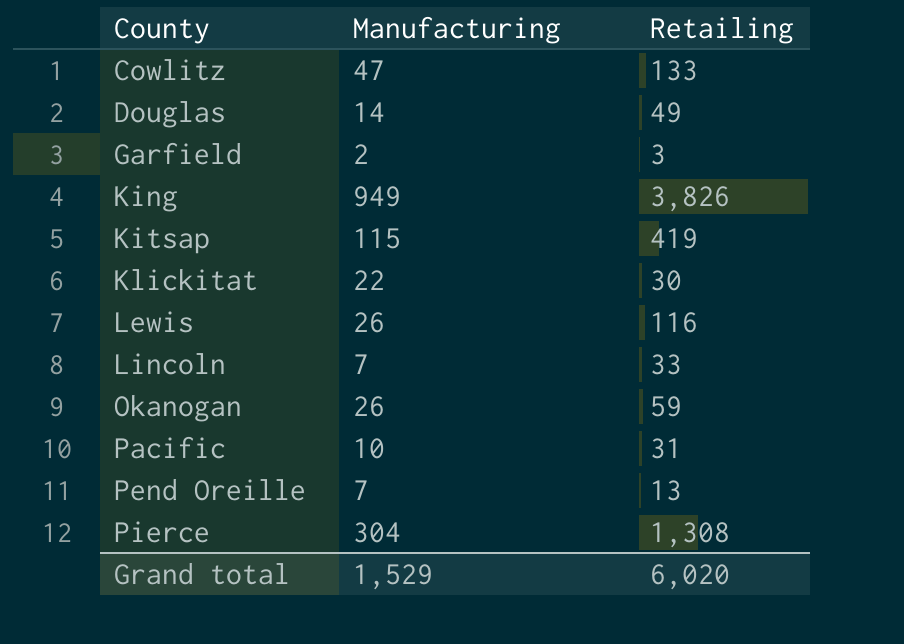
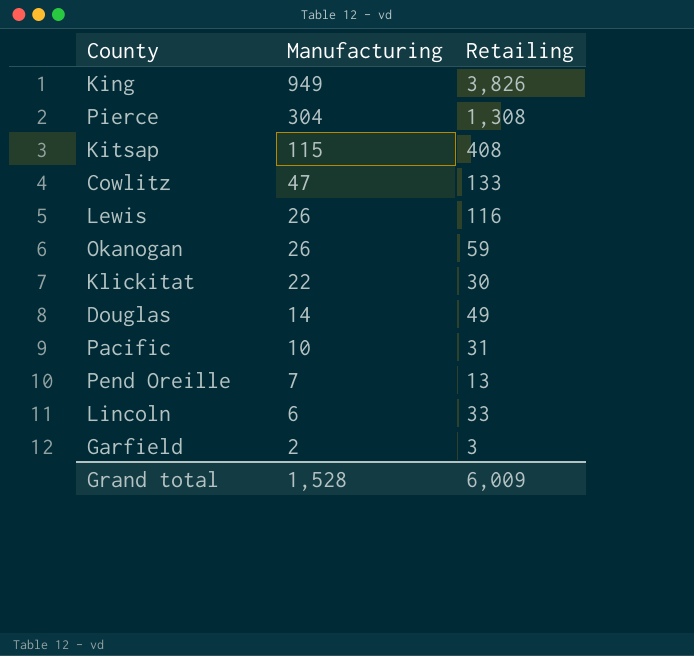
row order: County ascending -> Manufacturing descending
Kitsap | Retailing: 419 -> 408
Lincoln | Manufacturing: 7 -> 6
Grand total | Manufacturing: 1,529 -> 1,528
Grand total | Retailing: 6,020 -> 6,009

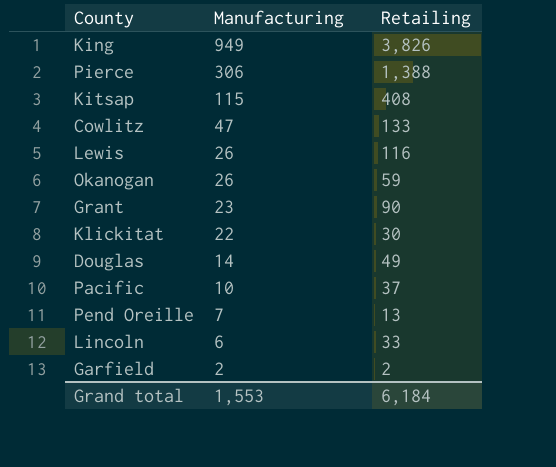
Pierce | Manufacturing: 304 -> 306
Pierce | Retailing: 1,308 -> 1,388
row Grant: none -> 23 | 90
Pacific | Retailing: 31 -> 37
Garfield | Retailing: 3 -> 2
Grand total | Manufacturing: 1,528 -> 1,553
Grand total | Retailing: 6,009 -> 6,184

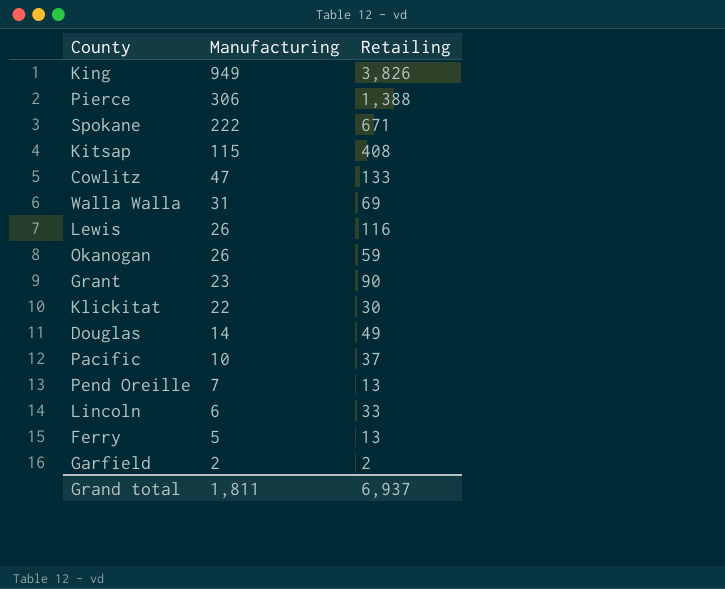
row Spokane: none -> 222 | 671
row Walla Walla: none -> 31 | 69
row Ferry: none -> 5 | 13
Grand total | Manufacturing: 1,553 -> 1,811
Grand total | Retailing: 6,184 -> 6,937

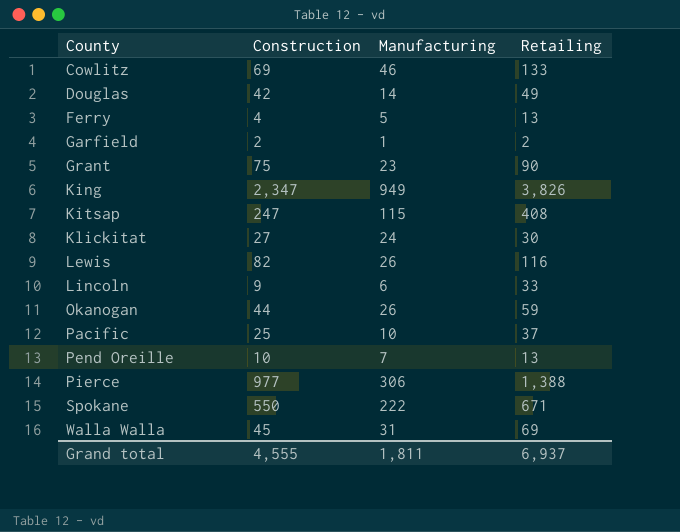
row order: Manufacturing descending -> County ascending
column Construction | position: none -> 2
Cowlitz | Manufacturing: 47 -> 46
Garfield | Manufacturing: 2 -> 1
Klickitat | Manufacturing: 22 -> 24

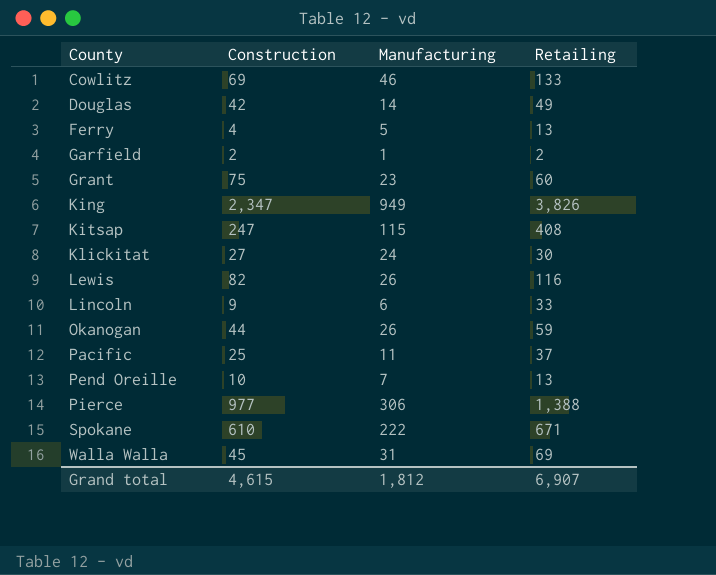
Grant | Retailing: 90 -> 60
Pacific | Manufacturing: 10 -> 11
Spokane | Construction: 550 -> 610
Grand total | Construction: 4,555 -> 4,615
Grand total | Manufacturing: 1,811 -> 1,812
Grand total | Retailing: 6,937 -> 6,907

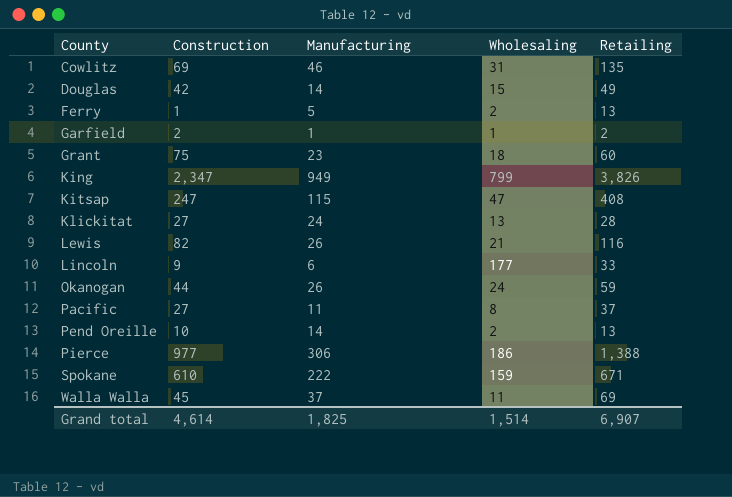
column Wholesaling | position: none -> 4
Cowlitz | Retailing: 133 -> 135
Ferry | Construction: 4 -> 1
Klickitat | Retailing: 30 -> 28
Pacific | Construction: 25 -> 27
Pend Oreille | Manufacturing: 7 -> 14
Walla Walla | Manufacturing: 31 -> 37
Grand total | Construction: 4,615 -> 4,614
Grand total | Manufacturing: 1,812 -> 1,825

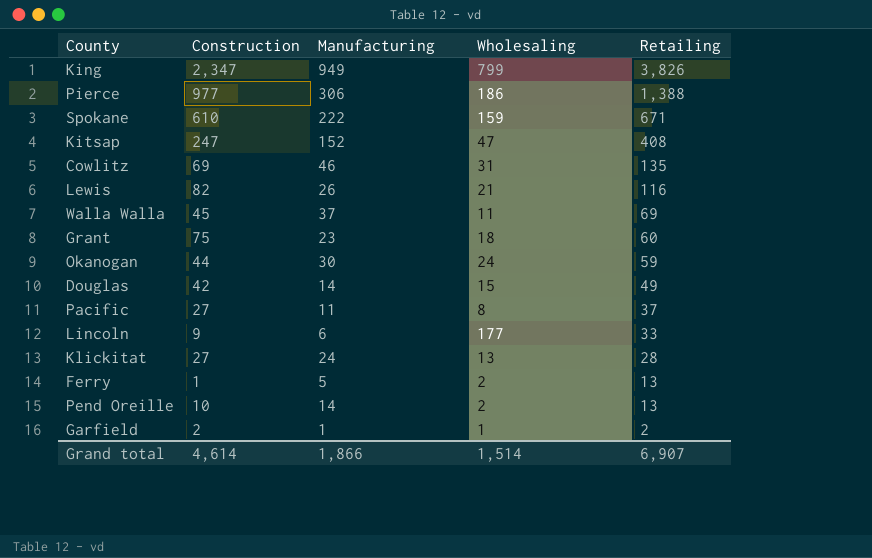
row order: County ascending -> Retailing descending
Kitsap | Manufacturing: 115 -> 152
Okanogan | Manufacturing: 26 -> 30
Grand total | Manufacturing: 1,825 -> 1,866

